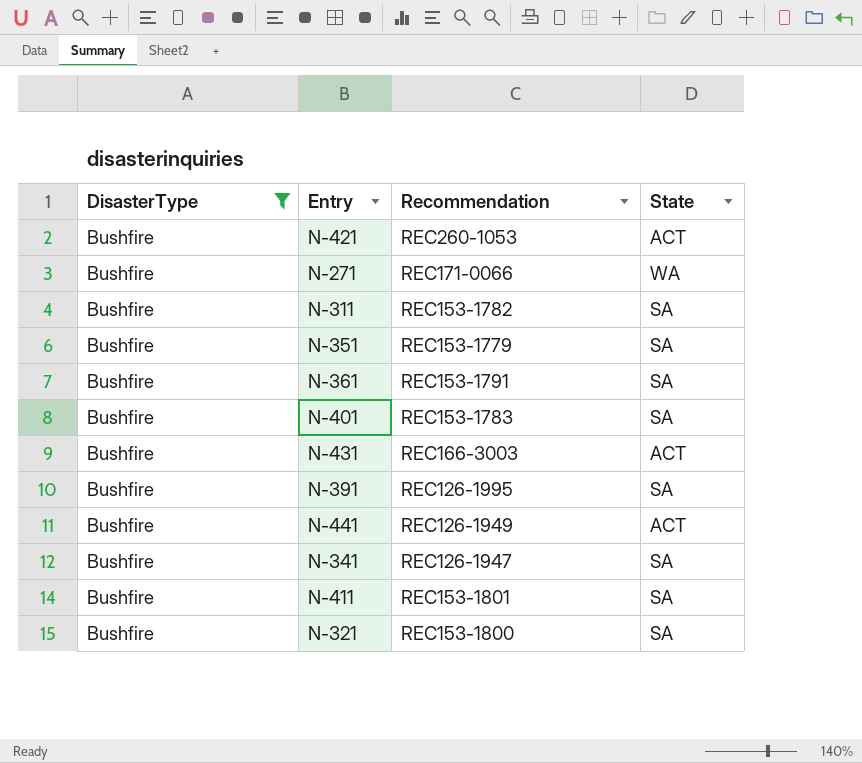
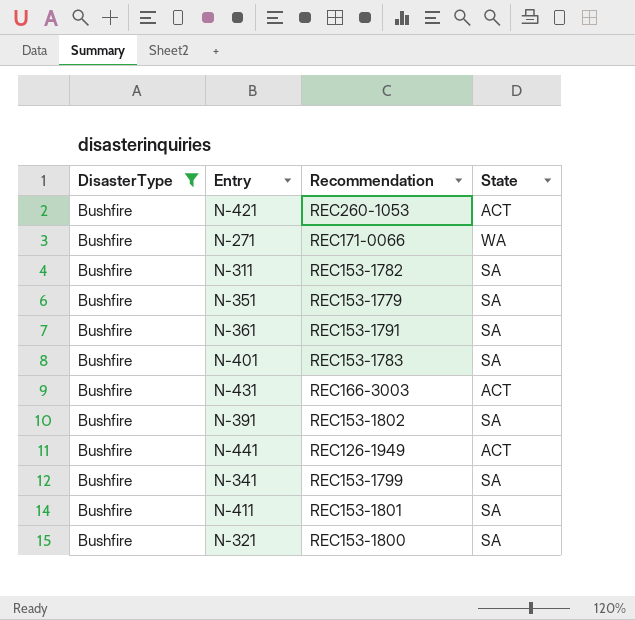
N-391 | Recommendation: REC126-1995 -> REC153-1802
N-341 | Recommendation: REC126-1947 -> REC153-1799

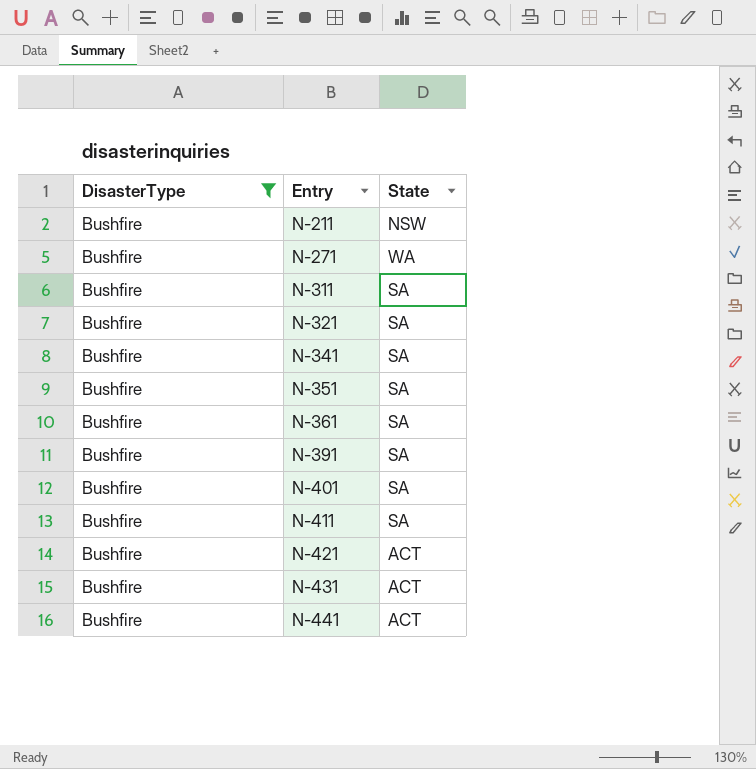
row order: none -> Entry ascending
column Recommendation | position: 3 -> none
row N-211: none -> Bushfire | NSW

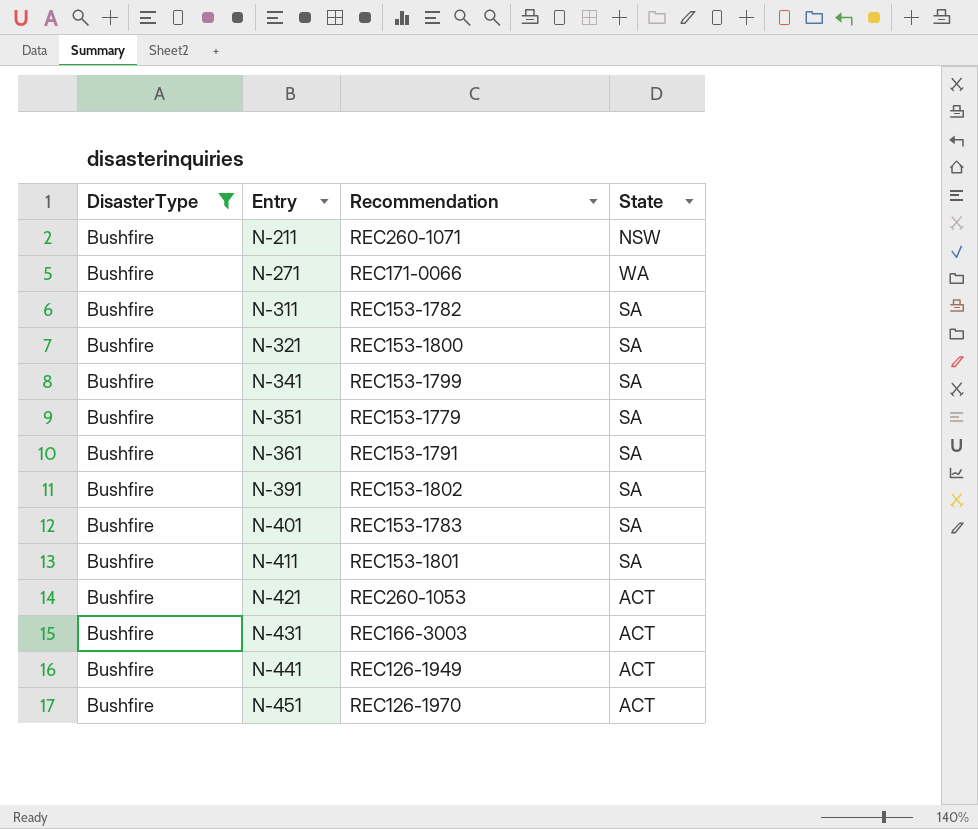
column Recommendation | position: none -> 3
row N-451: none -> Bushfire | REC126-1970 | ACT

